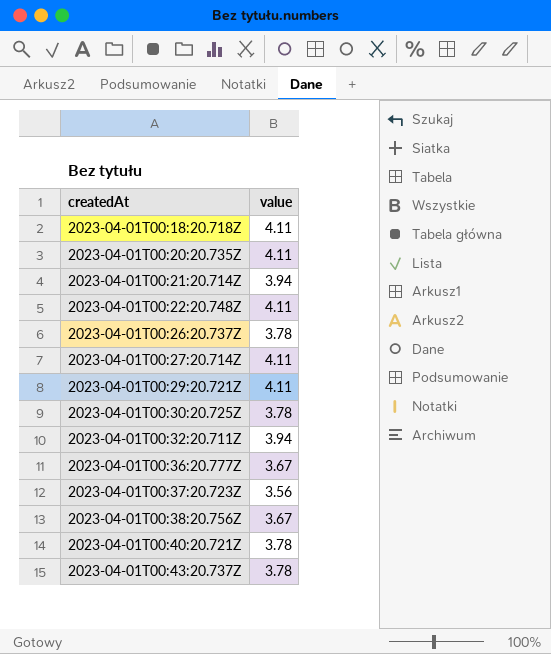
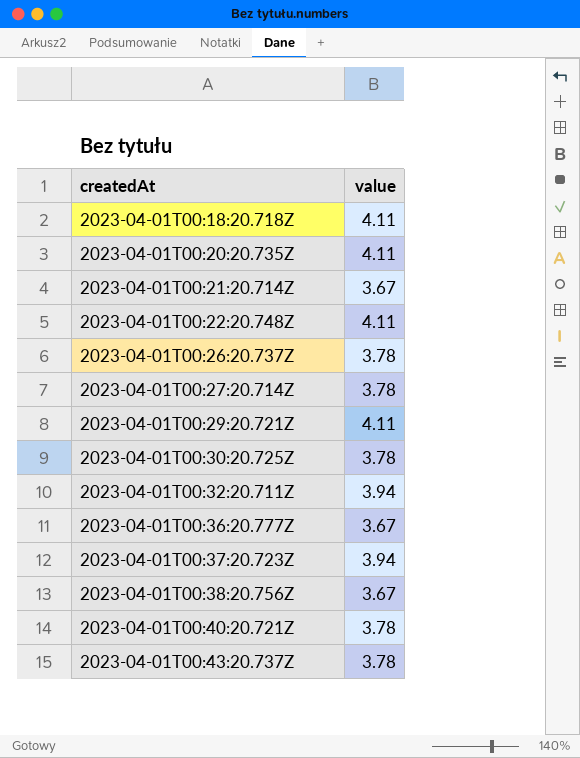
2023-04-01T00:21:20.714Z | value: 3.94 -> 3.67
2023-04-01T00:27:20.714Z | value: 4.11 -> 3.78
2023-04-01T00:37:20.723Z | value: 3.56 -> 3.94

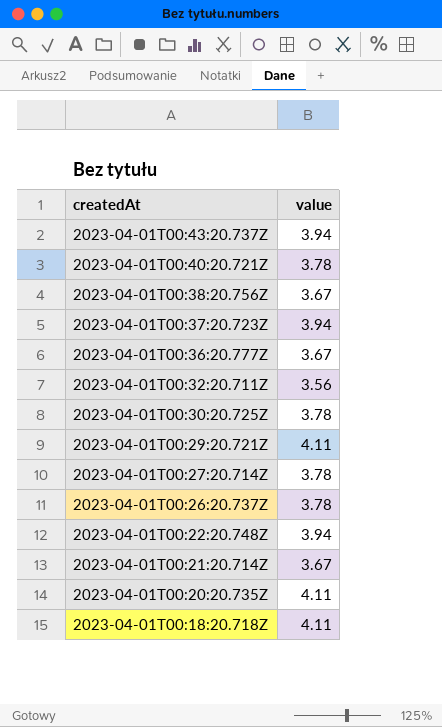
row order: createdAt ascending -> createdAt descending
2023-04-01T00:43:20.737Z | value: 3.78 -> 3.94
2023-04-01T00:32:20.711Z | value: 3.94 -> 3.56
2023-04-01T00:22:20.748Z | value: 4.11 -> 3.94

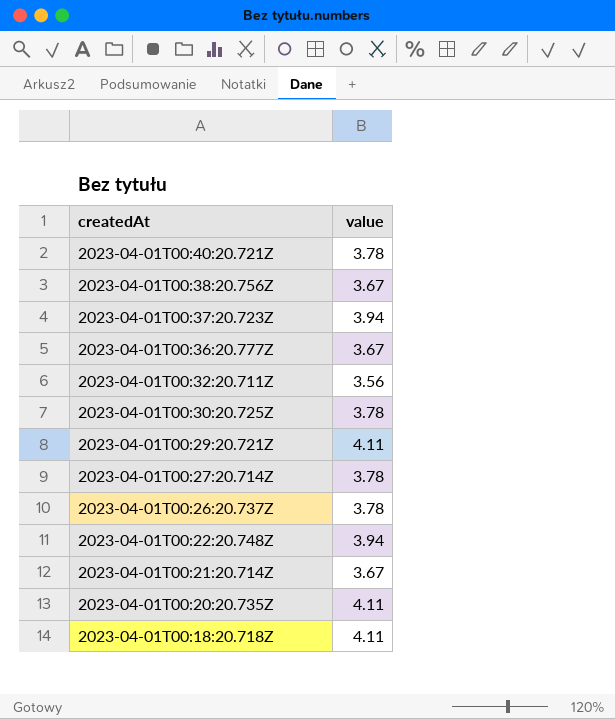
row 2023-04-01T00:43:20.737Z: 3.94 -> none

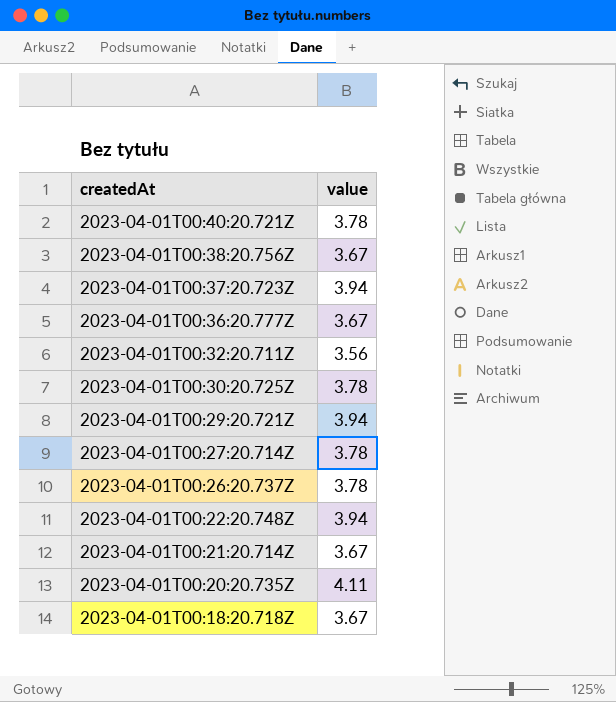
2023-04-01T00:29:20.721Z | value: 4.11 -> 3.94
2023-04-01T00:18:20.718Z | value: 4.11 -> 3.67

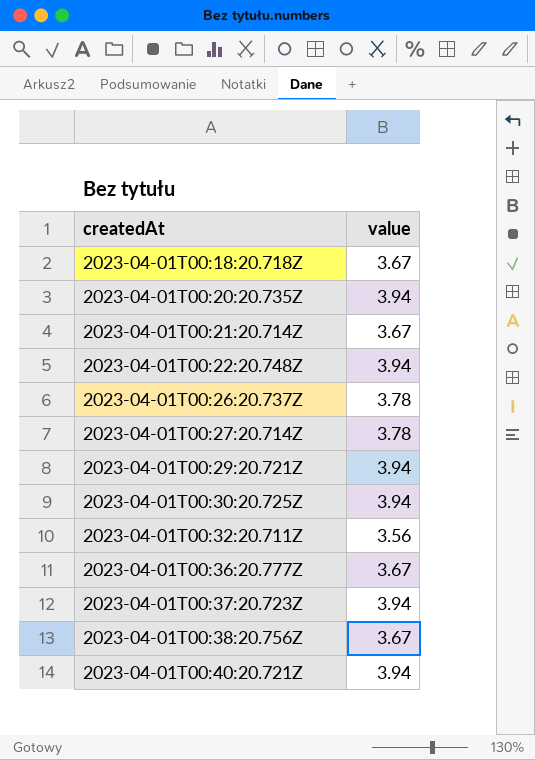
row order: createdAt descending -> createdAt ascending
2023-04-01T00:20:20.735Z | value: 4.11 -> 3.94
2023-04-01T00:30:20.725Z | value: 3.78 -> 3.94
2023-04-01T00:40:20.721Z | value: 3.78 -> 3.94

